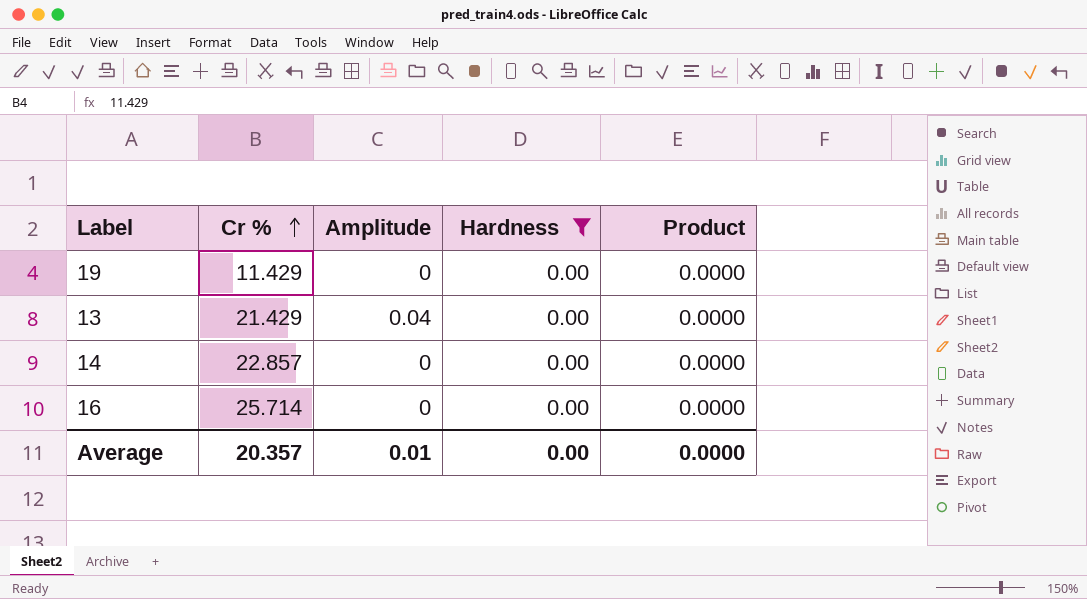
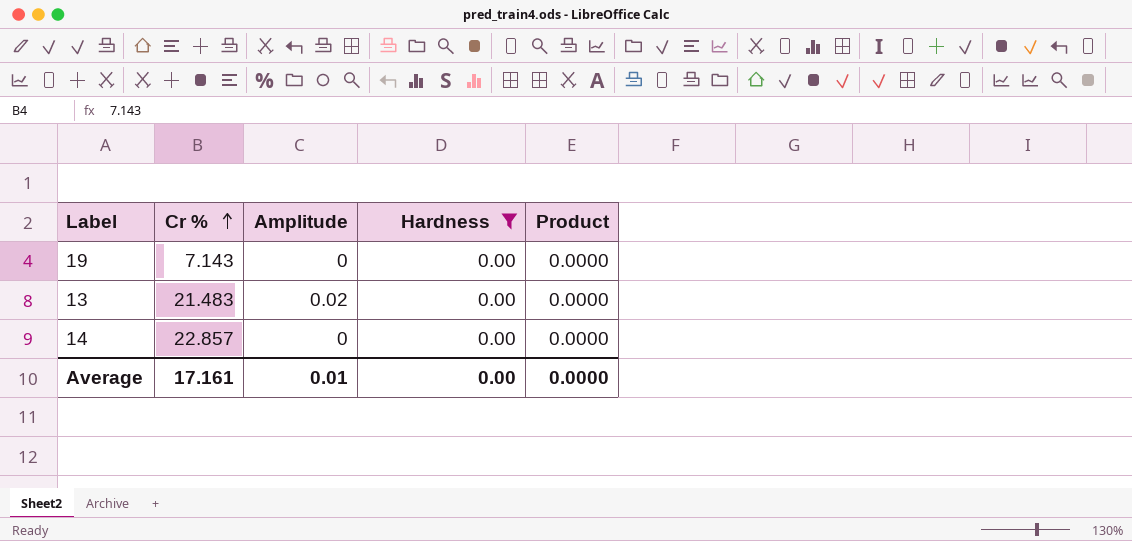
row 16: 25.714 | 0 | 0.00 | 0.0000 -> none
19 | Cr %: 11.429 -> 7.143
13 | Cr %: 21.429 -> 21.483
13 | Amplitude: 0.04 -> 0.02
Average | Cr %: 20.357 -> 17.161

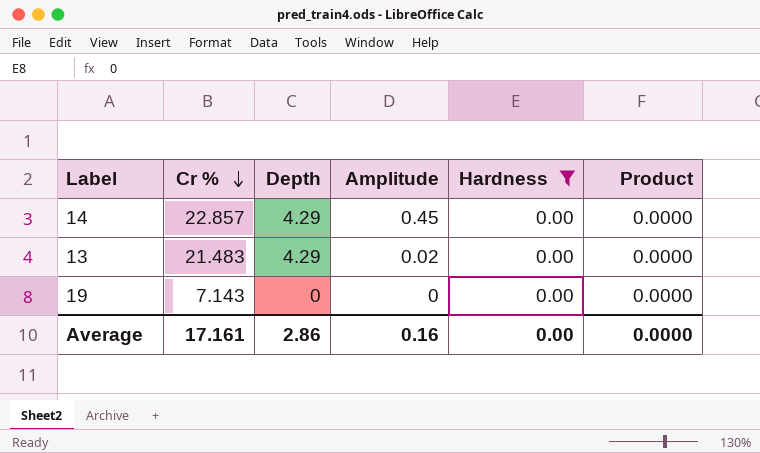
row order: Cr % ascending -> Cr % descending
column Depth | position: none -> 3
14 | Amplitude: 0 -> 0.45
Average | Amplitude: 0.01 -> 0.16

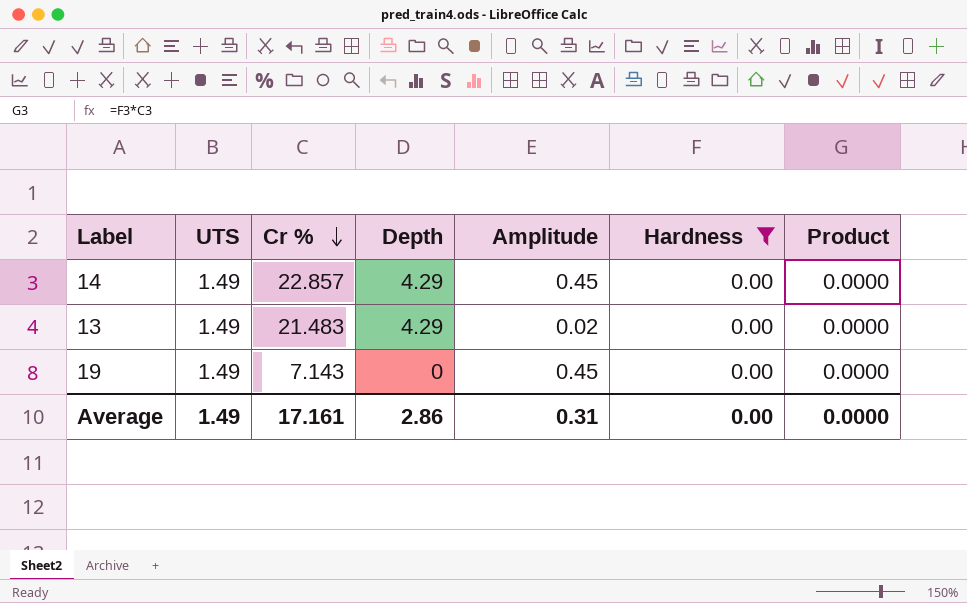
column UTS | position: none -> 2
19 | Amplitude: 0 -> 0.45
Average | Amplitude: 0.16 -> 0.31

